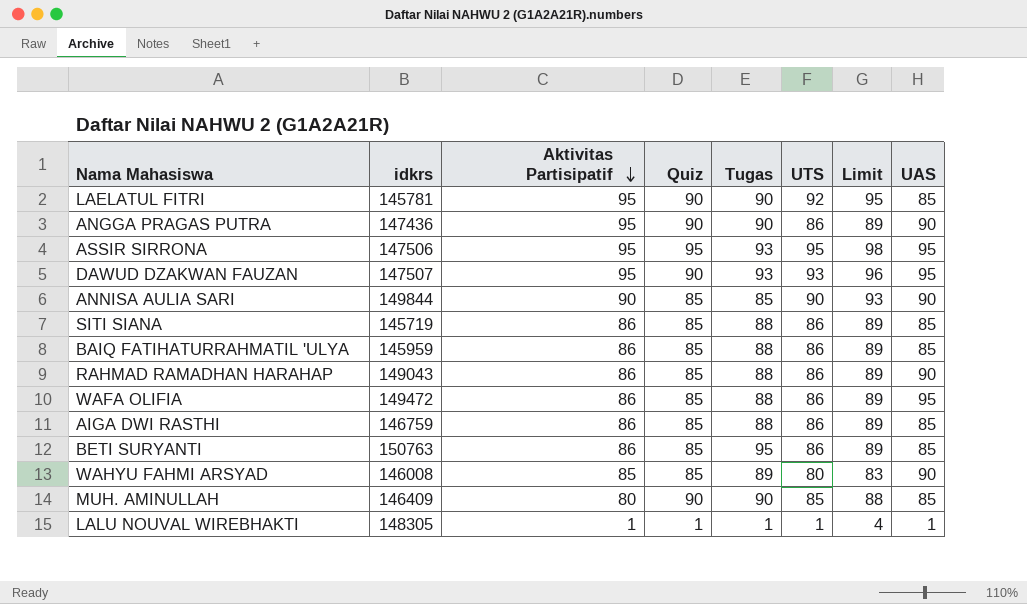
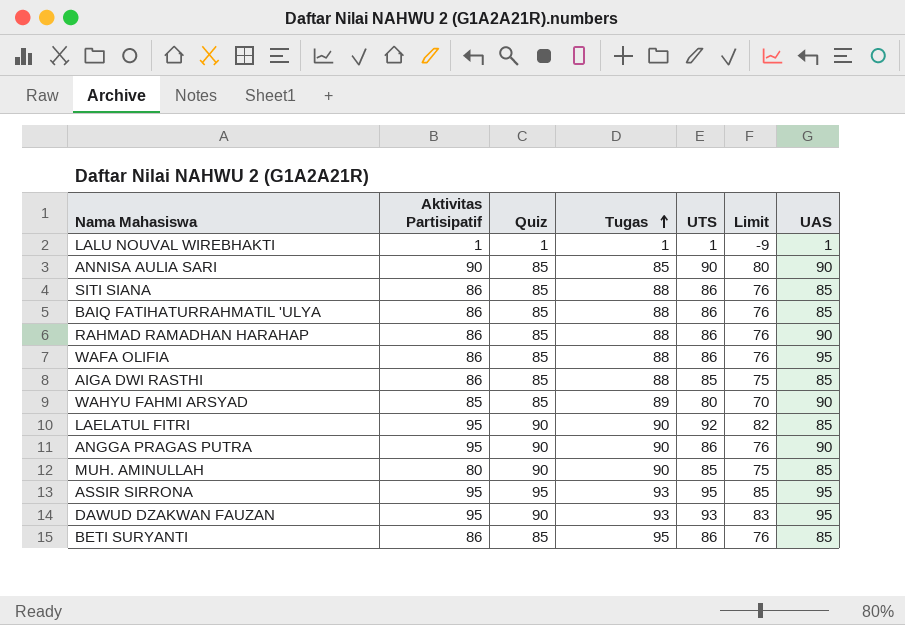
row order: Aktivitas Partisipatif descending -> Tugas ascending
column idkrs | position: 2 -> none
column Limit | formula: [UTS] + 3 -> [UTS] - 10
AIGA DWI RASTHI | UTS: 86 -> 85

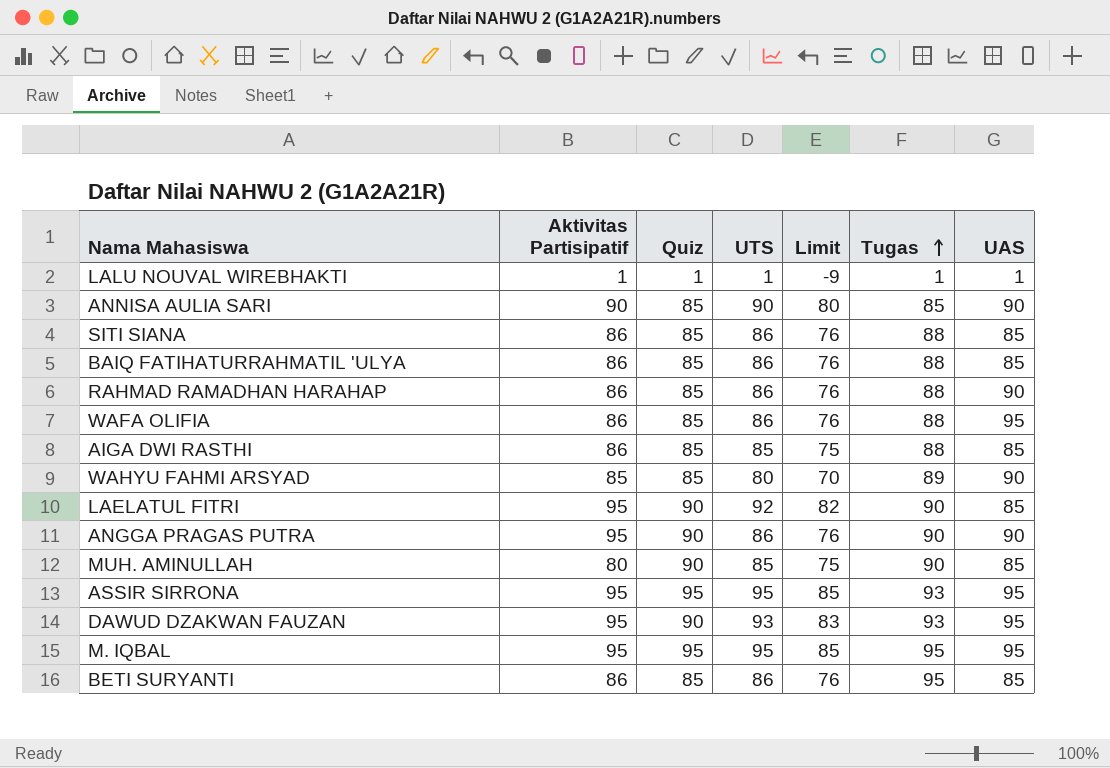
column Tugas | position: 4 -> 6
row M. IQBAL: none -> 95 | 95 | 95 | 85 | 95 | 95

